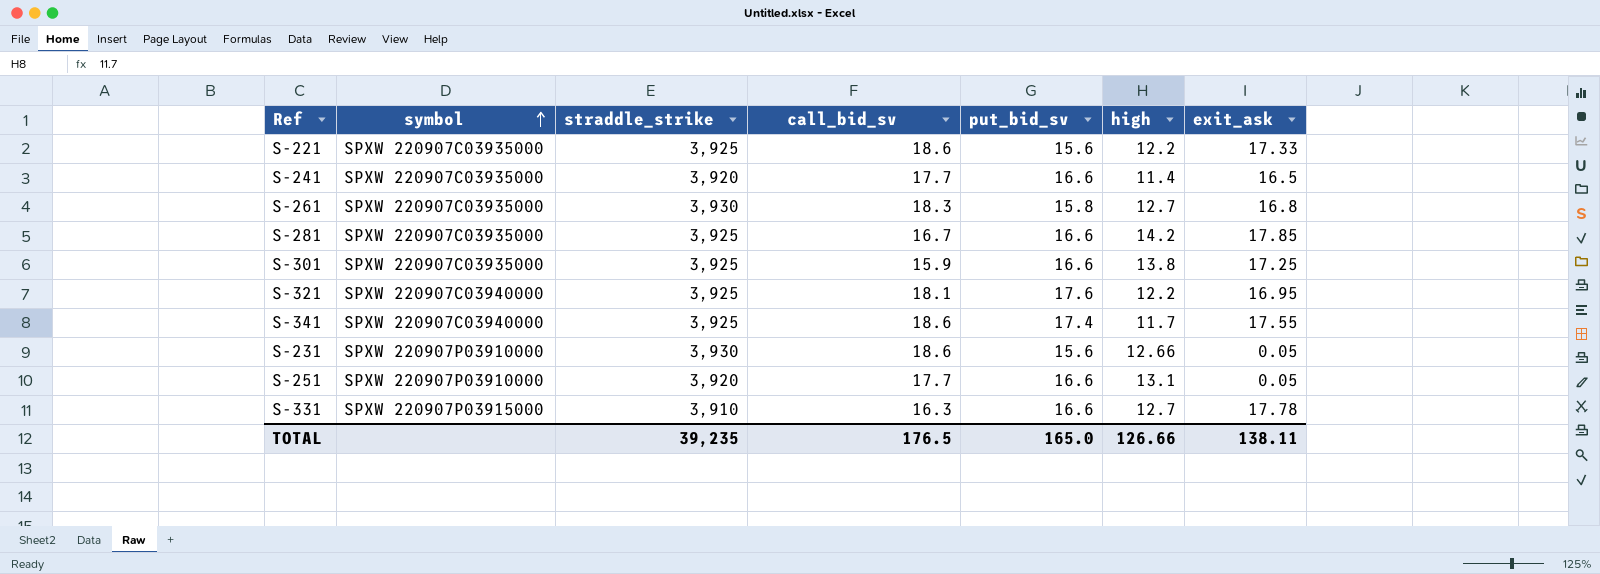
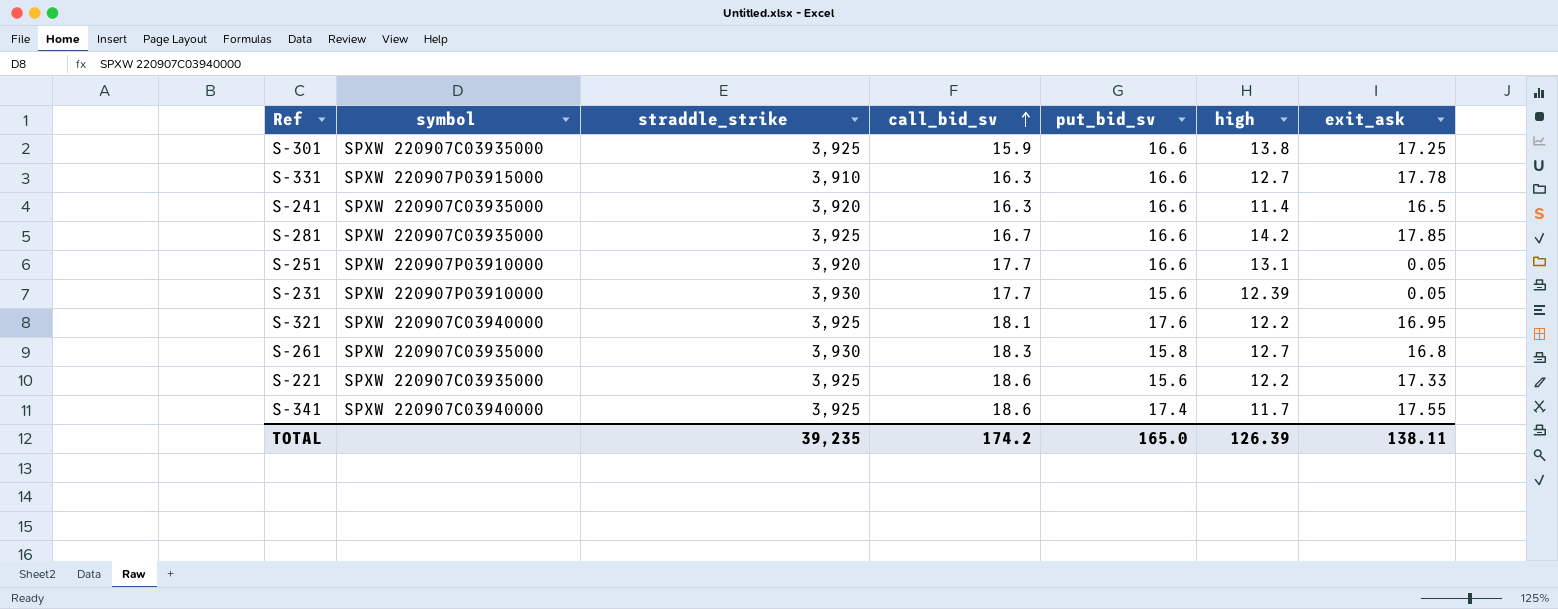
row order: symbol ascending -> call_bid_sv ascending
S-241 | call_bid_sv: 17.7 -> 16.3
S-231 | call_bid_sv: 18.6 -> 17.7
S-231 | high: 12.66 -> 12.39
TOTAL | call_bid_sv: 176.5 -> 174.2
TOTAL | high: 126.66 -> 126.39

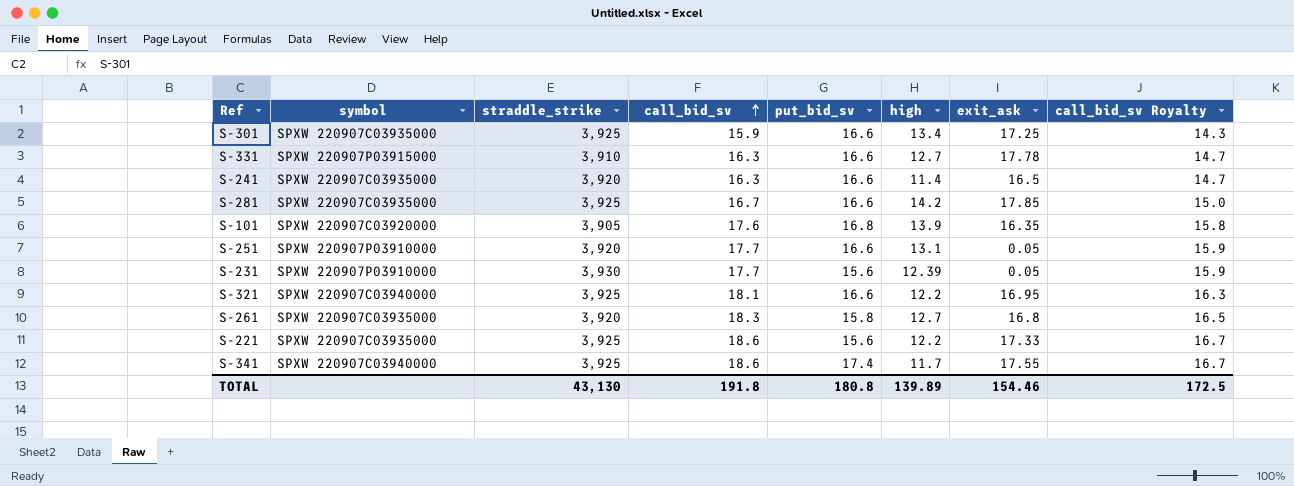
column call_bid_sv Royalty | formula: none -> [call_bid_sv] * 0.9
S-301 | high: 13.8 -> 13.4
row S-101: none -> SPXW 220907C03920000 | 3,905 | 17.6 | 16.8 | 13.9 | 16.35 | 15.8
S-321 | put_bid_sv: 17.6 -> 16.6
S-261 | straddle_strike: 3,930 -> 3,920
TOTAL | straddle_strike: 39,235 -> 43,130
TOTAL | call_bid_sv: 174.2 -> 191.8
TOTAL | put_bid_sv: 165.0 -> 180.8
TOTAL | high: 126.39 -> 139.89
TOTAL | exit_ask: 138.11 -> 154.46

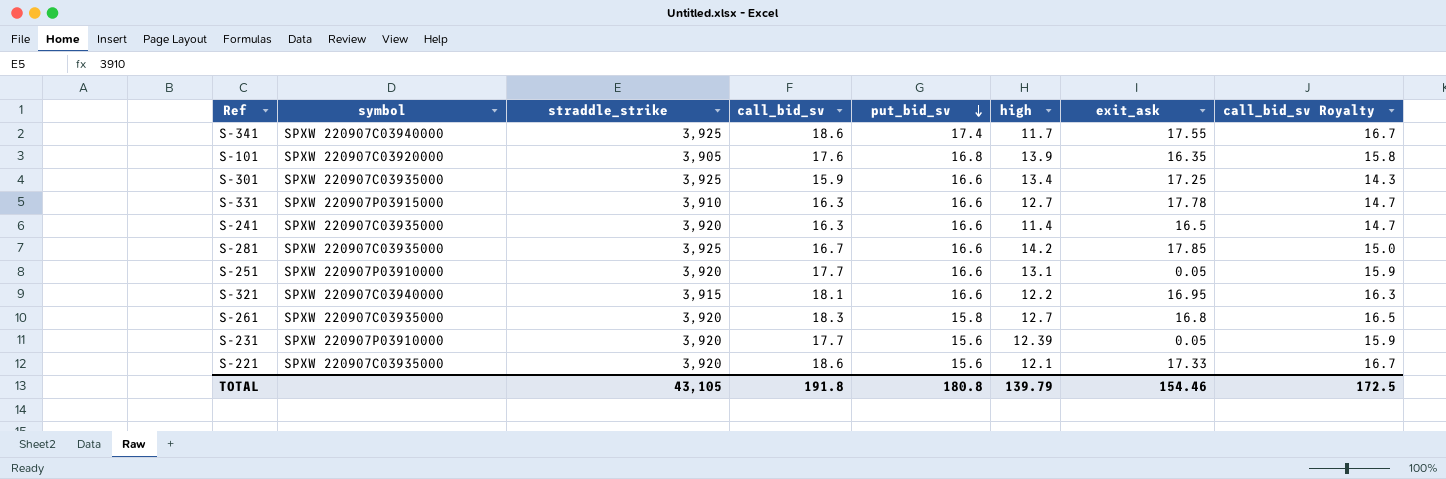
row order: call_bid_sv ascending -> put_bid_sv descending
S-321 | straddle_strike: 3,925 -> 3,915
S-231 | straddle_strike: 3,930 -> 3,920
S-221 | straddle_strike: 3,925 -> 3,920
S-221 | high: 12.2 -> 12.1
TOTAL | straddle_strike: 43,130 -> 43,105
TOTAL | high: 139.89 -> 139.79

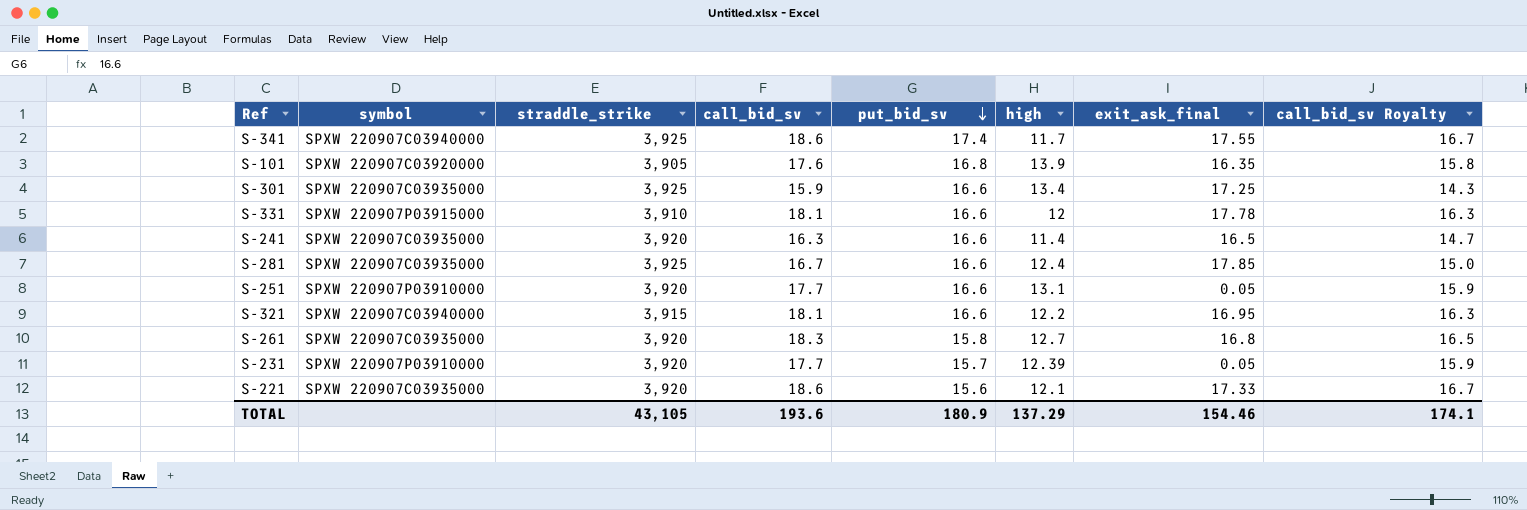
column name: exit_ask -> exit_ask_final
S-331 | call_bid_sv: 16.3 -> 18.1
S-331 | high: 12.7 -> 12
S-331 | call_bid_sv Royalty: 14.7 -> 16.3
S-281 | high: 14.2 -> 12.4
S-231 | put_bid_sv: 15.6 -> 15.7
TOTAL | call_bid_sv: 191.8 -> 193.6
TOTAL | put_bid_sv: 180.8 -> 180.9
TOTAL | high: 139.79 -> 137.29
TOTAL | call_bid_sv Royalty: 172.5 -> 174.1

